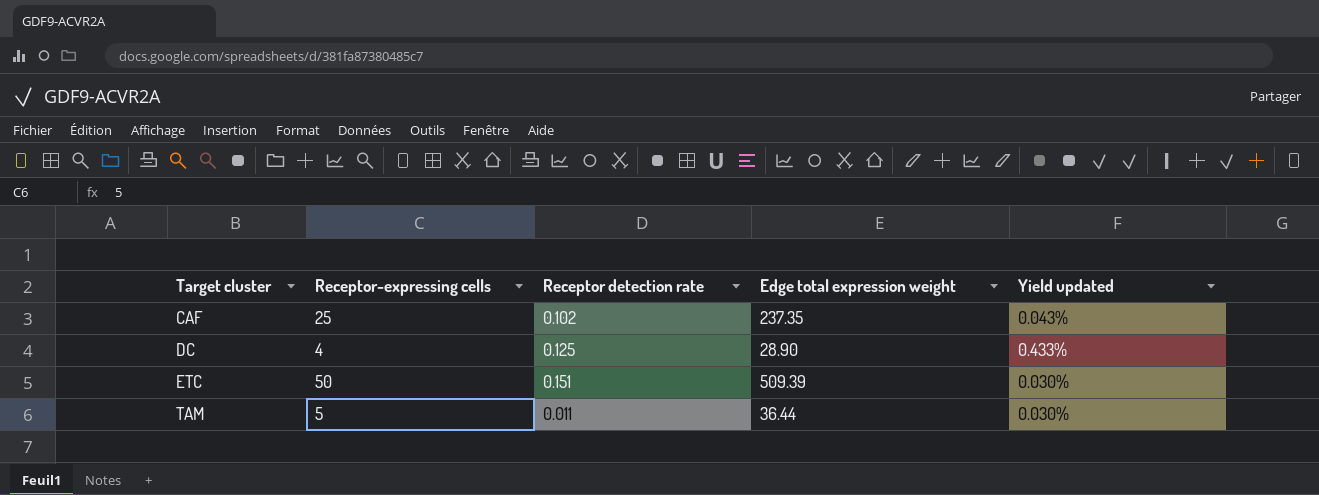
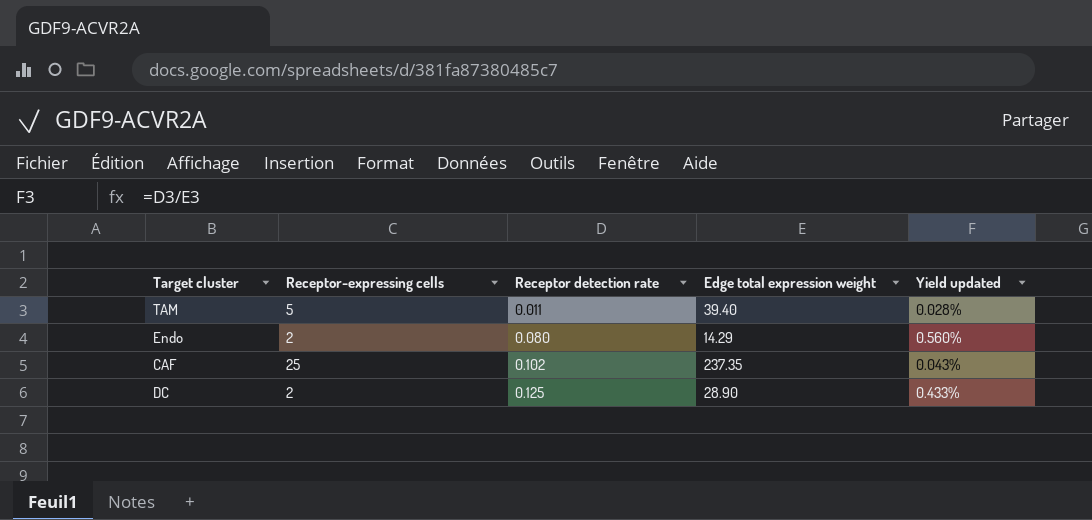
row order: Target cluster ascending -> Receptor detection rate ascending
row ETC: 50 | 0.151 | 509.39 | 0.030% -> none
TAM | Edge total expression weight: 36.44 -> 39.40
TAM | Yield updated: 0.030% -> 0.028%
row Endo: none -> 2 | 0.080 | 14.29 | 0.560%
DC | Receptor-expressing cells: 4 -> 2

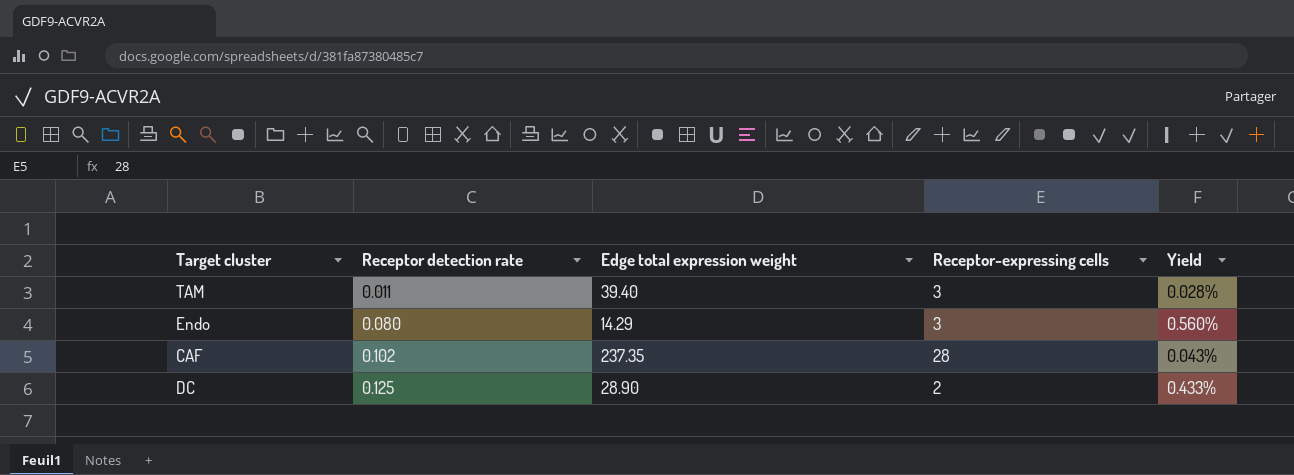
column Receptor-expressing cells | position: 2 -> 4
column name: Yield updated -> Yield
TAM | Receptor-expressing cells: 5 -> 3
Endo | Receptor-expressing cells: 2 -> 3
CAF | Receptor-expressing cells: 25 -> 28

